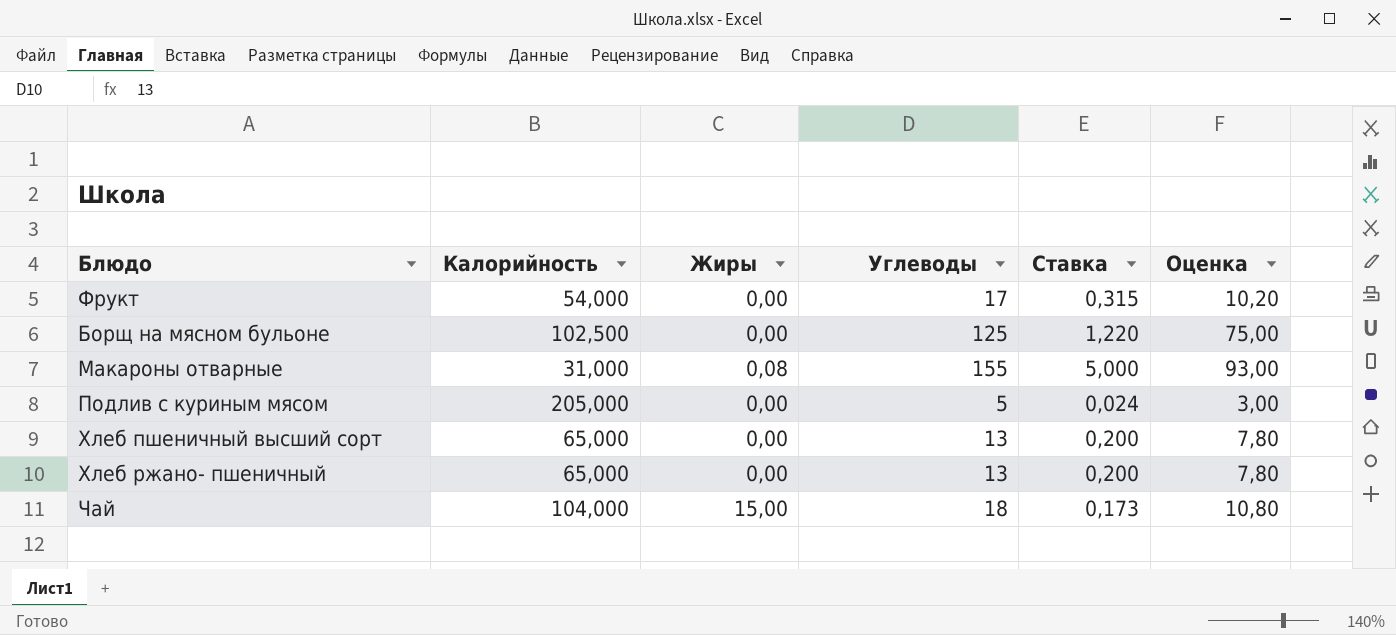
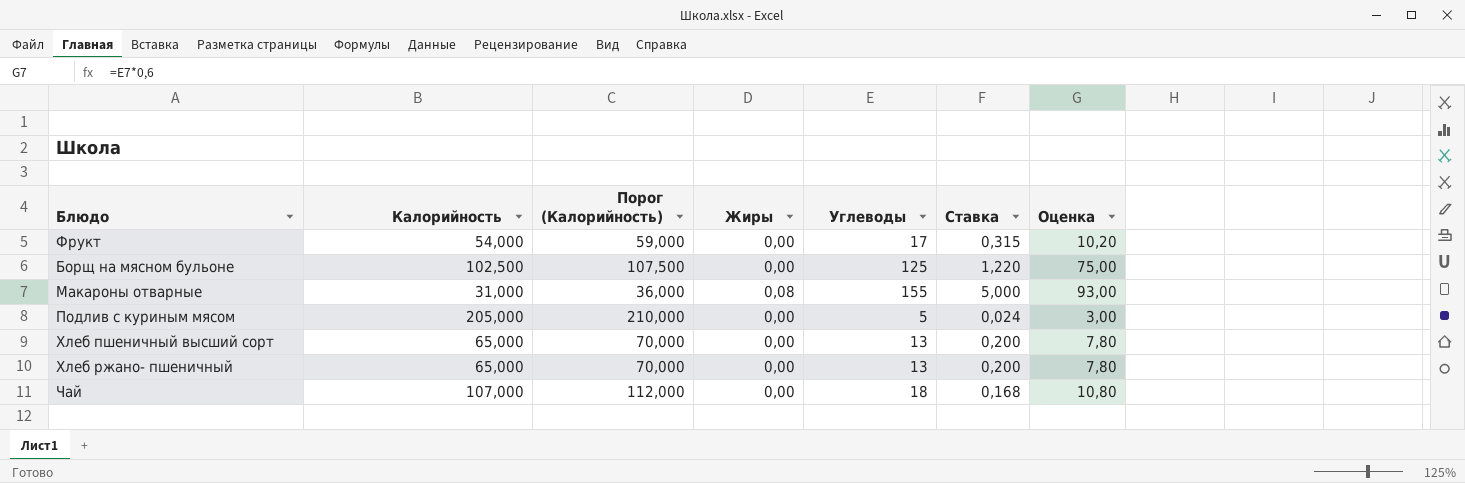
column Порог (Калорийность) | formula: none -> [Калорийность] + 5
Чай | Калорийность: 104,000 -> 107,000
Чай | Жиры: 15,00 -> 0,00
Чай | Ставка: 0,173 -> 0,168

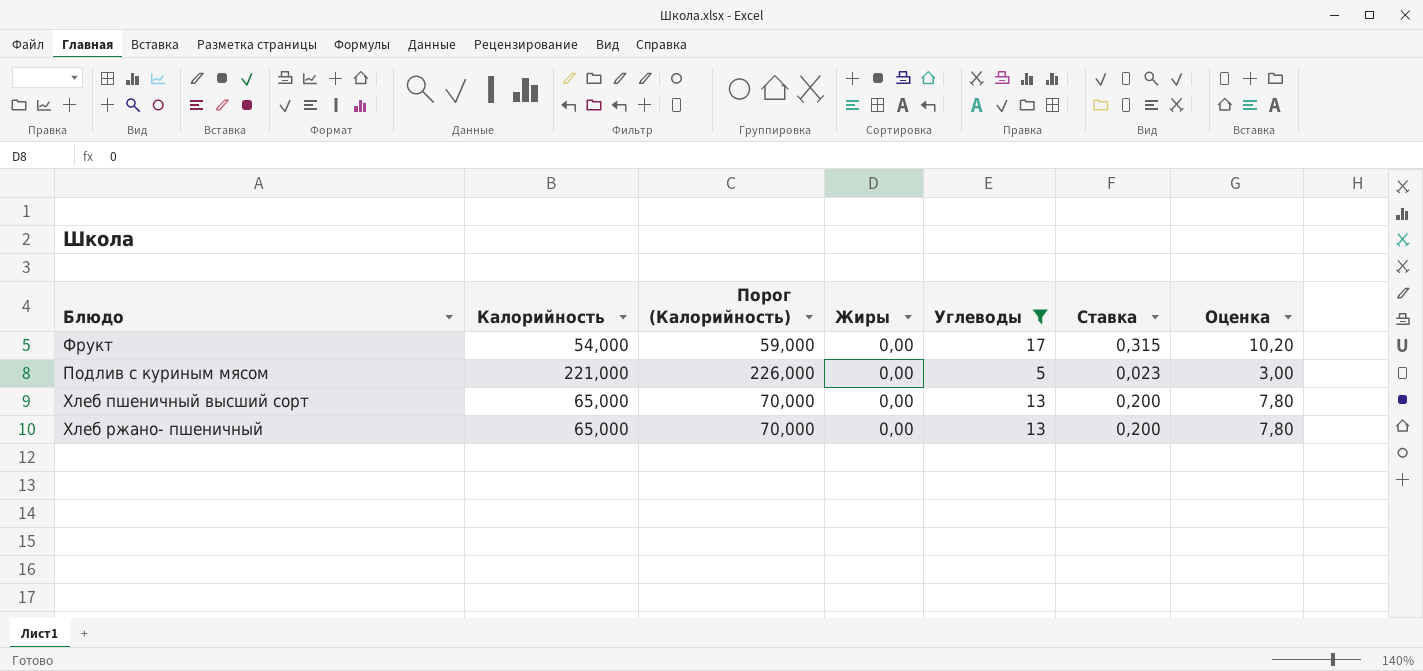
filter: none -> Углеводы <= 17
Подлив с куриным мясом | Калорийность: 205,000 -> 221,000
Подлив с куриным мясом | Порог (Калорийность): 210,000 -> 226,000
Подлив с куриным мясом | Ставка: 0,024 -> 0,023

